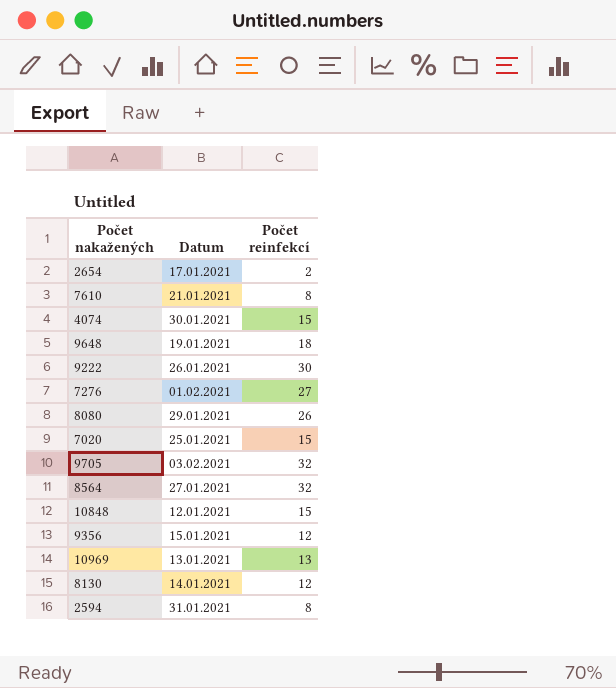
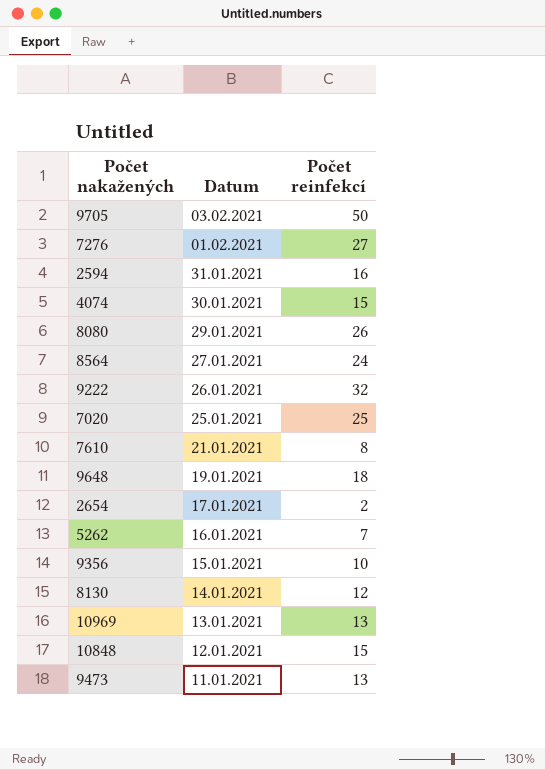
row order: none -> Datum descending
9705 | Počet reinfekcí: 32 -> 50
2594 | Počet reinfekcí: 8 -> 16
8564 | Počet reinfekcí: 32 -> 24
9222 | Počet reinfekcí: 30 -> 32
7020 | Počet reinfekcí: 15 -> 25
row 5262: none -> 16.01.2021 | 7
9356 | Počet reinfekcí: 12 -> 10
row 9473: none -> 11.01.2021 | 13

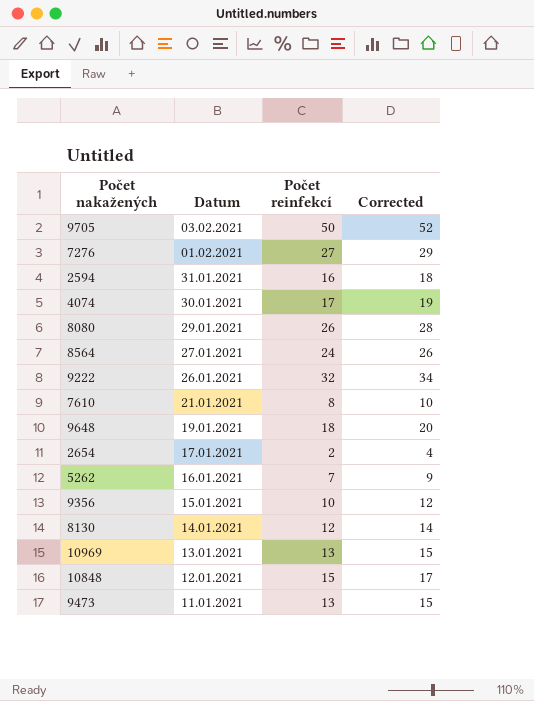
column Corrected | formula: none -> [Počet reinfekcí] + 2
row 7020: 25.01.2021 | 25 -> none
4074 | Počet reinfekcí: 15 -> 17

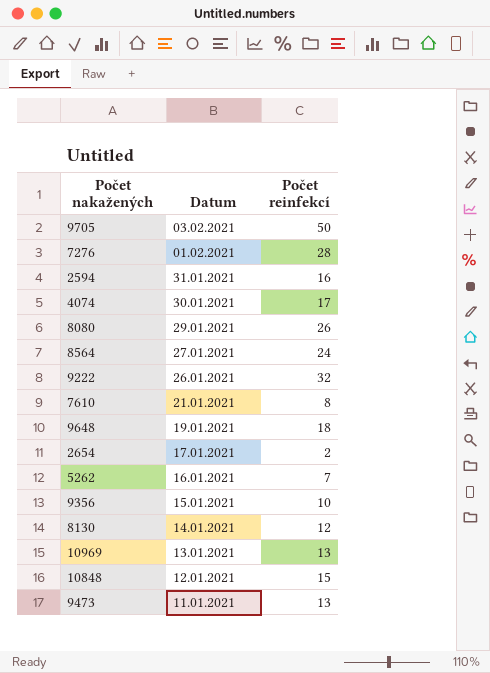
column Corrected | formula: [Počet reinfekcí] + 2 -> none
7276 | Počet reinfekcí: 27 -> 28

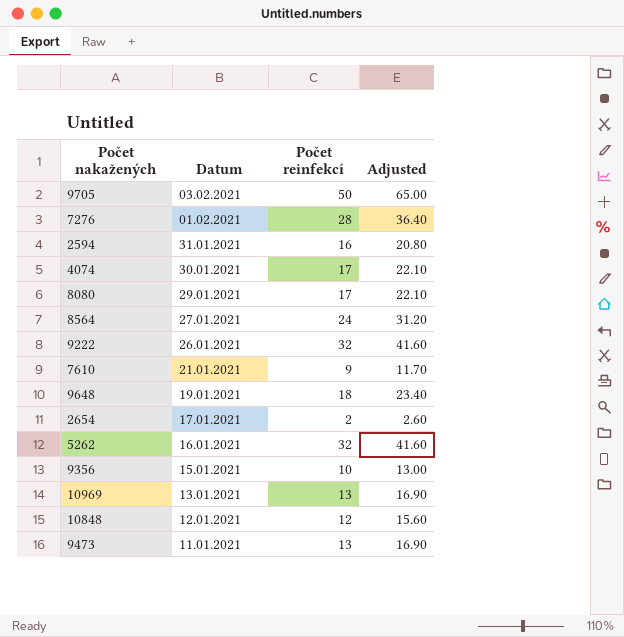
column Adjusted | formula: none -> [Počet reinfekcí] * 1.3
row 8130: 14.01.2021 | 12 -> none
8080 | Počet reinfekcí: 26 -> 17
7610 | Počet reinfekcí: 8 -> 9
5262 | Počet reinfekcí: 7 -> 32
10848 | Počet reinfekcí: 15 -> 12

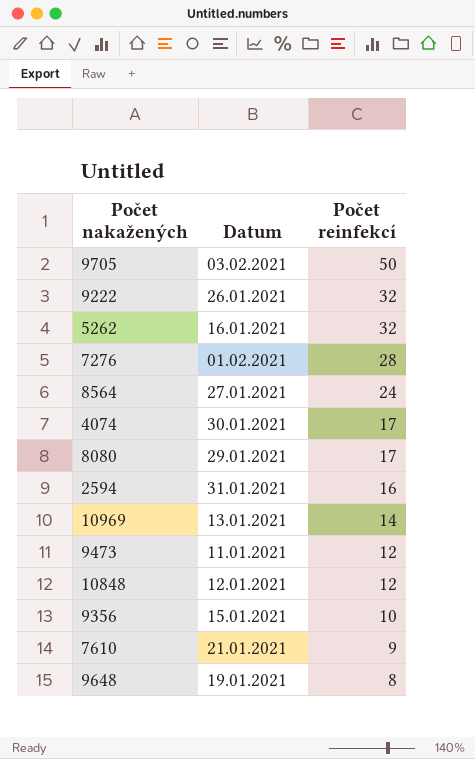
row order: Datum descending -> Počet reinfekcí descending
column Adjusted | formula: [Počet reinfekcí] * 1.3 -> none
row 2654: 17.01.2021 | 2 | 2.60 -> none
10969 | Počet reinfekcí: 13 -> 14
9473 | Počet reinfekcí: 13 -> 12
9648 | Počet reinfekcí: 18 -> 8

